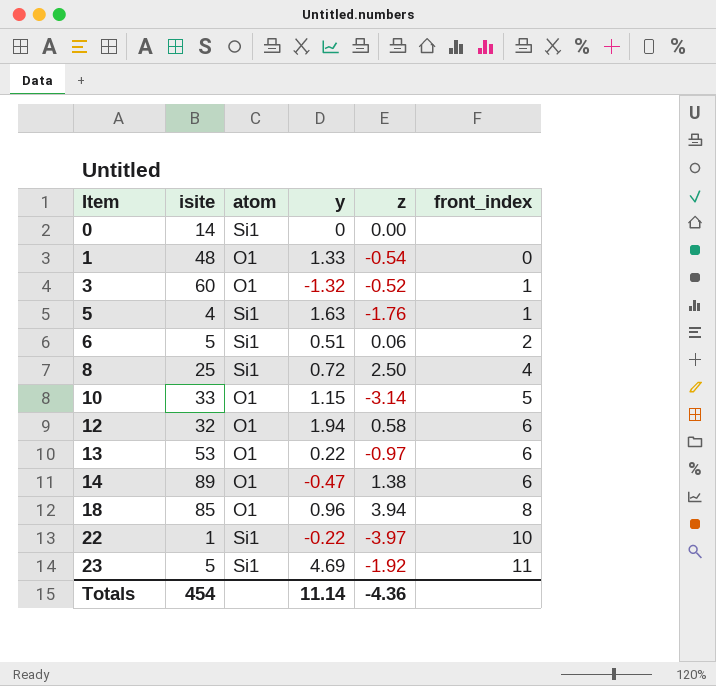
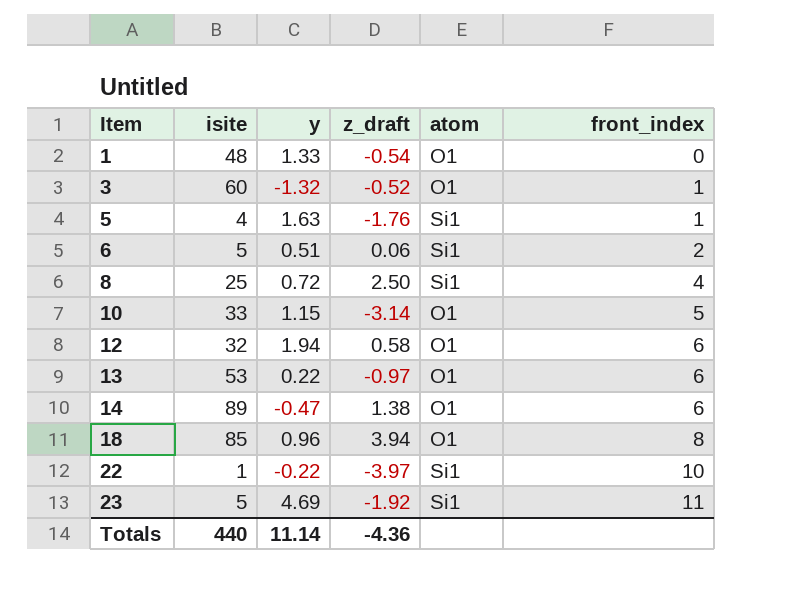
column name: z -> z_draft
column atom | position: 3 -> 5
row 0: 14 | Si1 | 0 | 0.00 | none -> none
Totals | isite: 454 -> 440

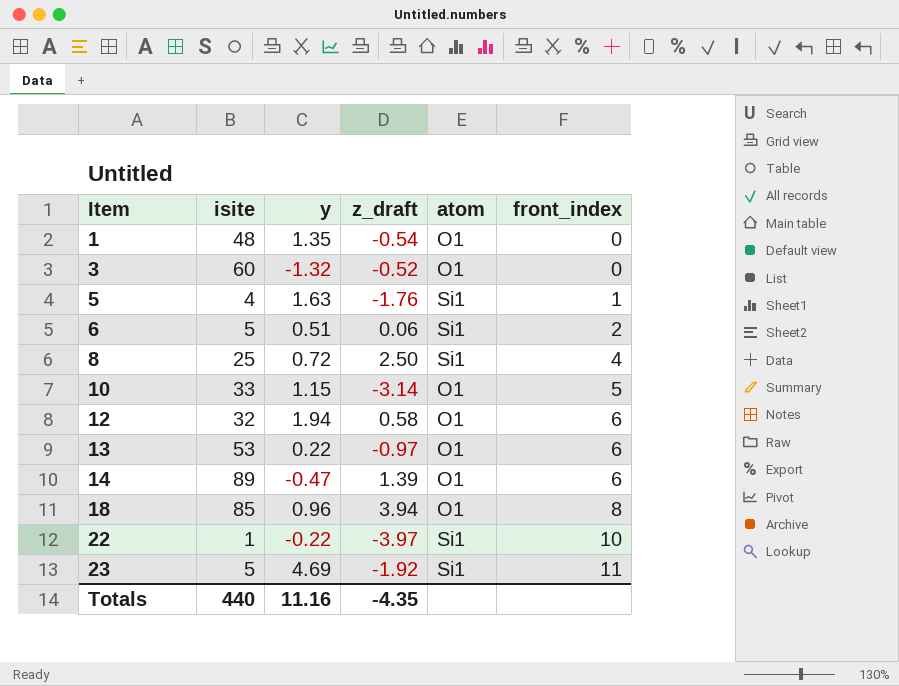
1 | y: 1.33 -> 1.35
3 | front_index: 1 -> 0
14 | z_draft: 1.38 -> 1.39
Totals | y: 11.14 -> 11.16
Totals | z_draft: -4.36 -> -4.35

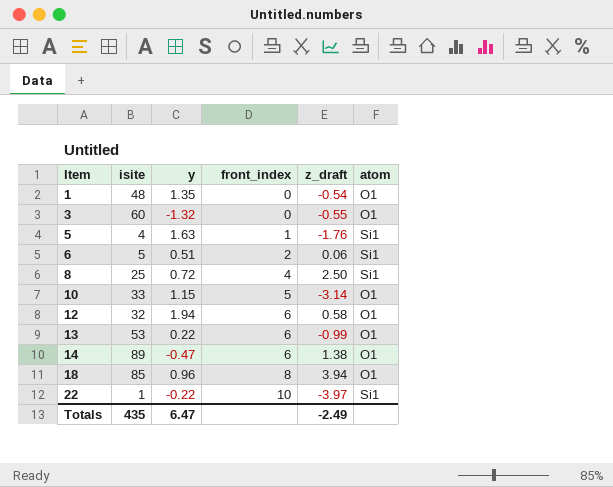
column front_index | position: 6 -> 4
row 23: 5 | 4.69 | -1.92 | Si1 | 11 -> none
3 | z_draft: -0.52 -> -0.55
13 | z_draft: -0.97 -> -0.99
14 | z_draft: 1.39 -> 1.38
Totals | isite: 440 -> 435
Totals | y: 11.16 -> 6.47
Totals | z_draft: -4.35 -> -2.49

